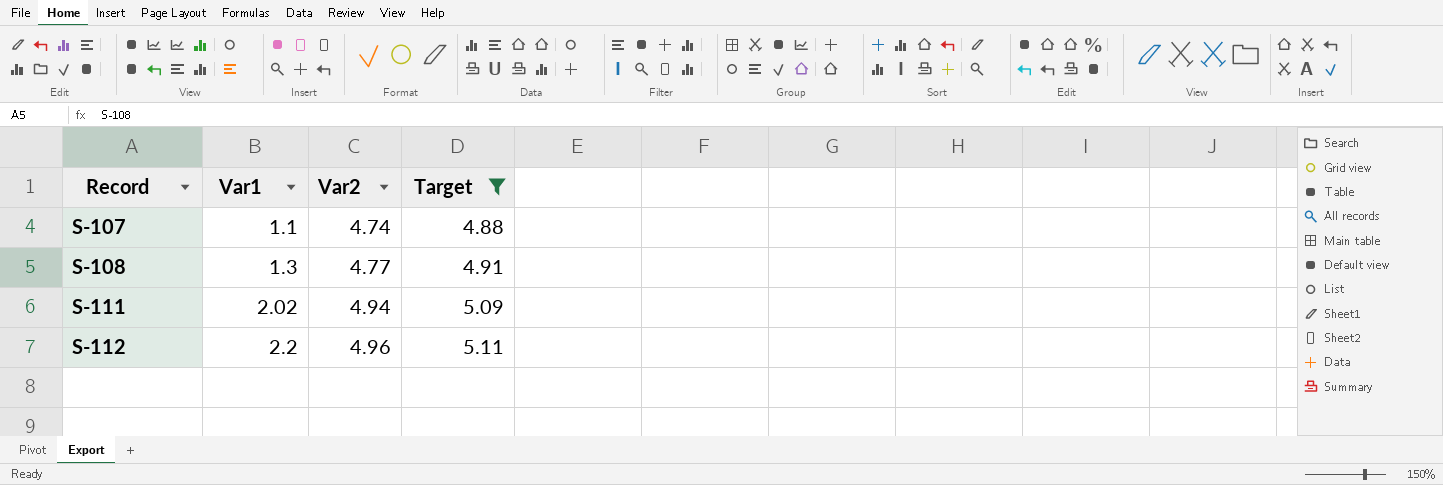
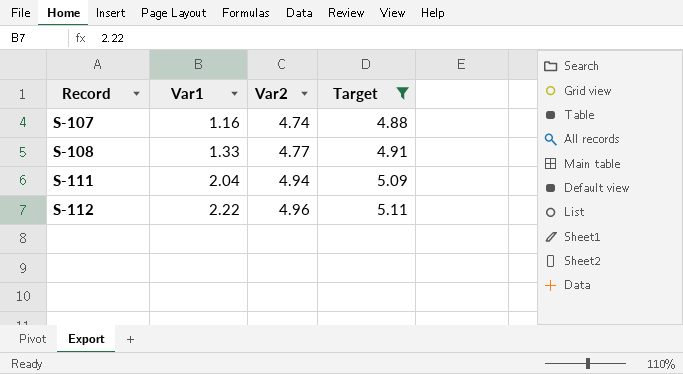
S-107 | Var1: 1.1 -> 1.16
S-108 | Var1: 1.3 -> 1.33
S-111 | Var1: 2.02 -> 2.04
S-112 | Var1: 2.2 -> 2.22

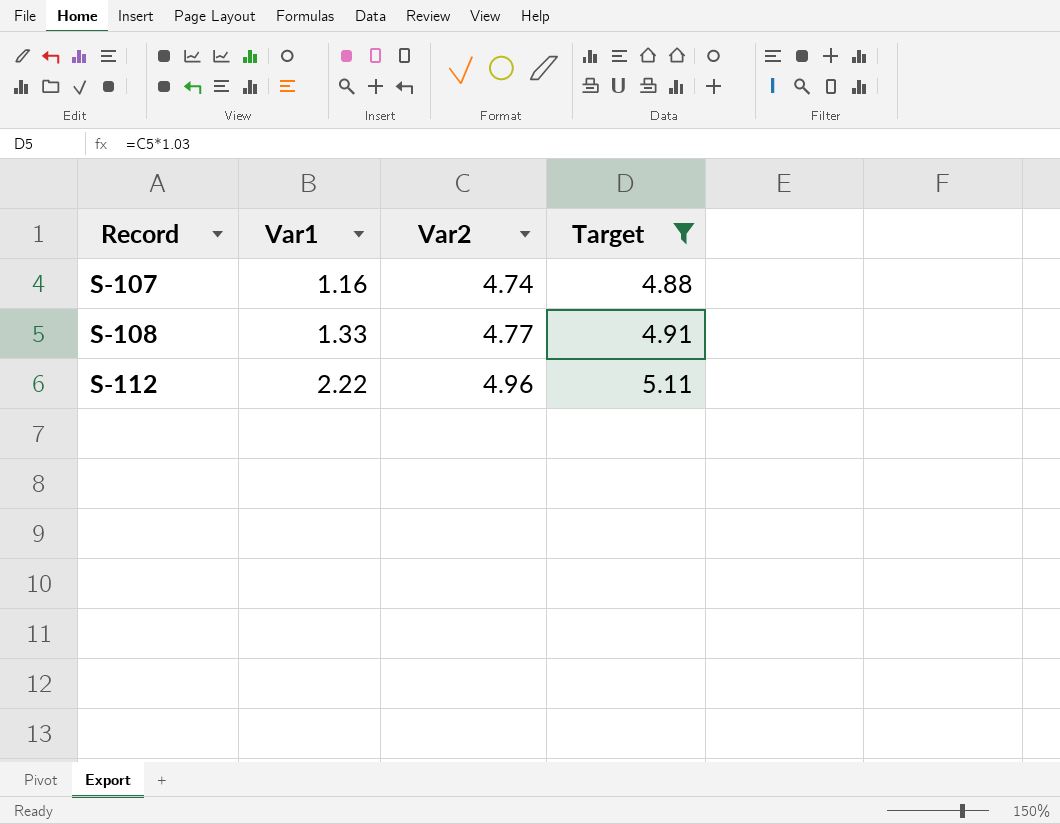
row S-111: 2.04 | 4.94 | 5.09 -> none

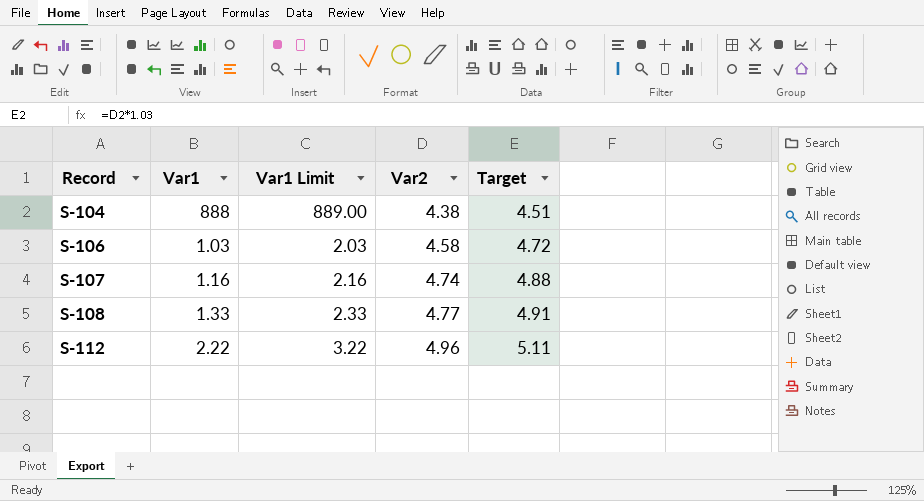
filter: Target >= 4.88 -> none
column Var1 Limit | formula: none -> [Var1] + 1

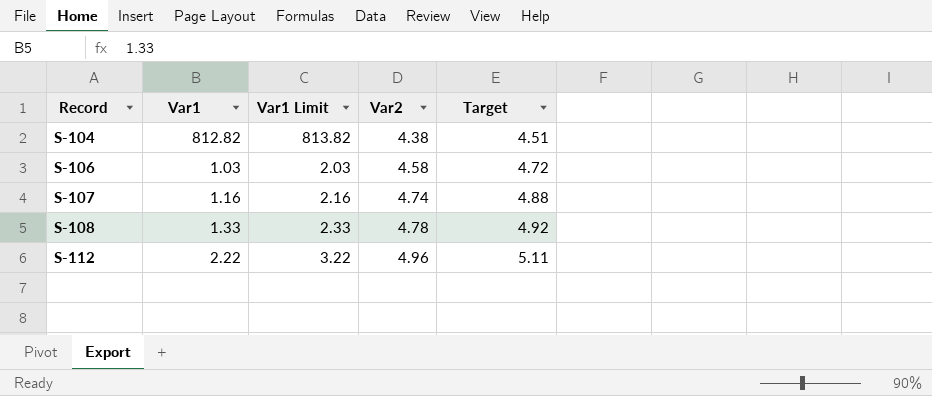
S-104 | Var1: 888 -> 812.82
S-104 | Var1 Limit: 889.00 -> 813.82
S-108 | Var2: 4.77 -> 4.78
S-108 | Target: 4.91 -> 4.92

